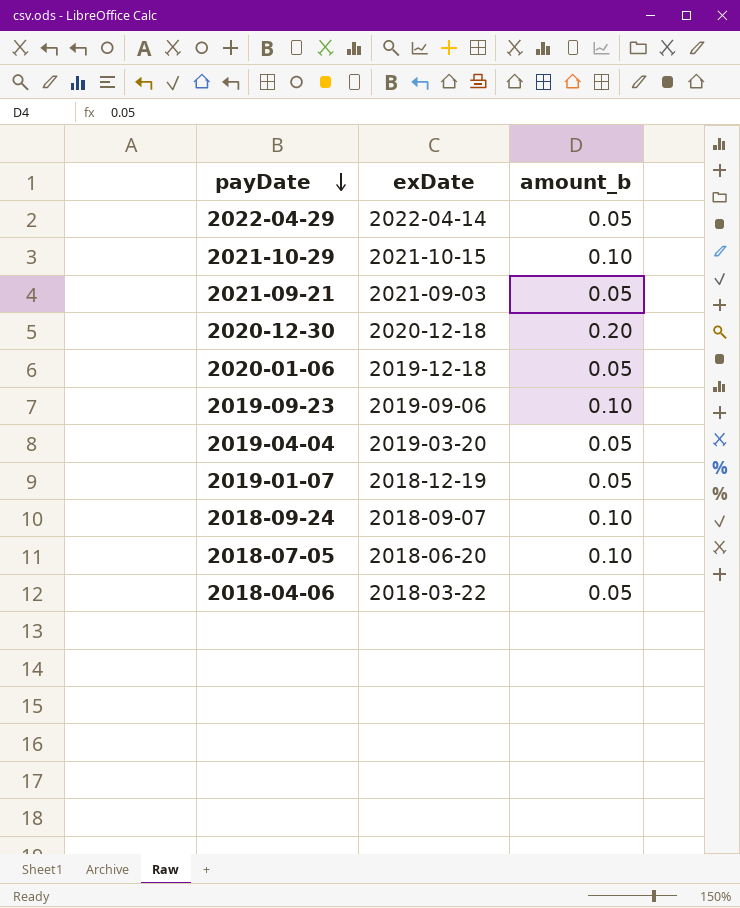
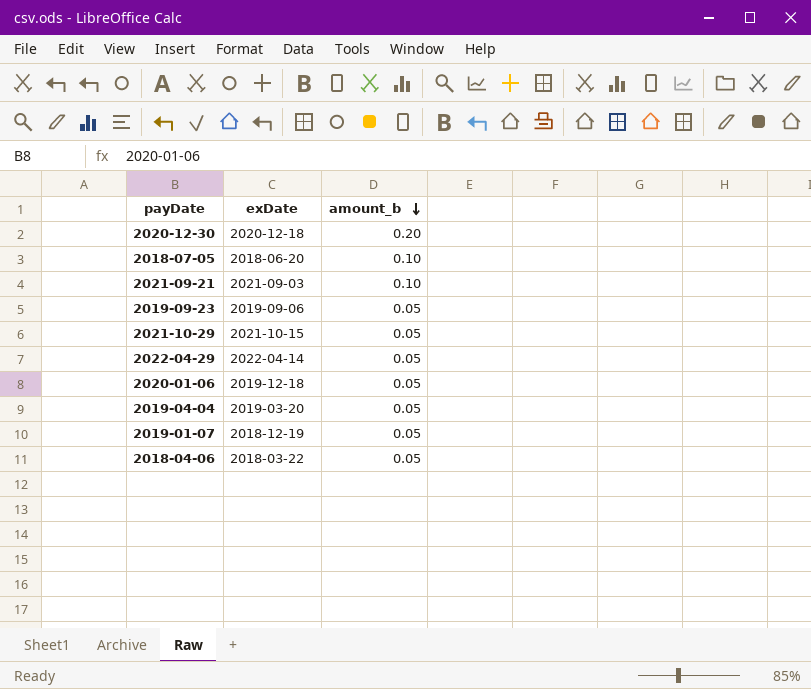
row order: payDate descending -> amount_b descending
row 2018-09-24: 2018-09-07 | 0.10 -> none
2021-09-21 | amount_b: 0.05 -> 0.10
2019-09-23 | amount_b: 0.10 -> 0.05
2021-10-29 | amount_b: 0.10 -> 0.05

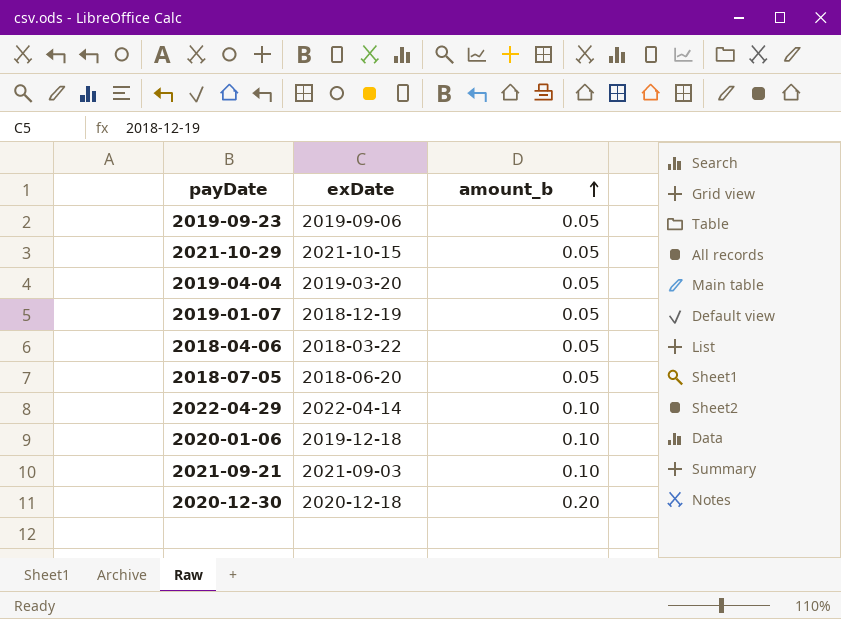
row order: amount_b descending -> amount_b ascending
2018-07-05 | amount_b: 0.10 -> 0.05
2022-04-29 | amount_b: 0.05 -> 0.10
2020-01-06 | amount_b: 0.05 -> 0.10

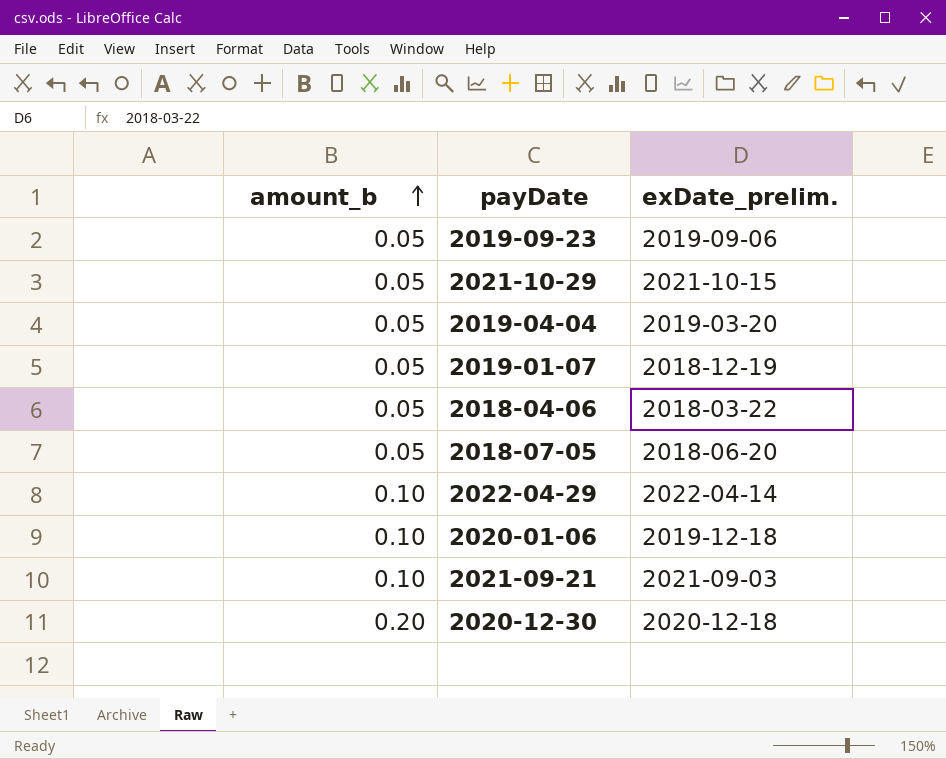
column amount_b | position: 3 -> 1
column name: exDate -> exDate_prelim.

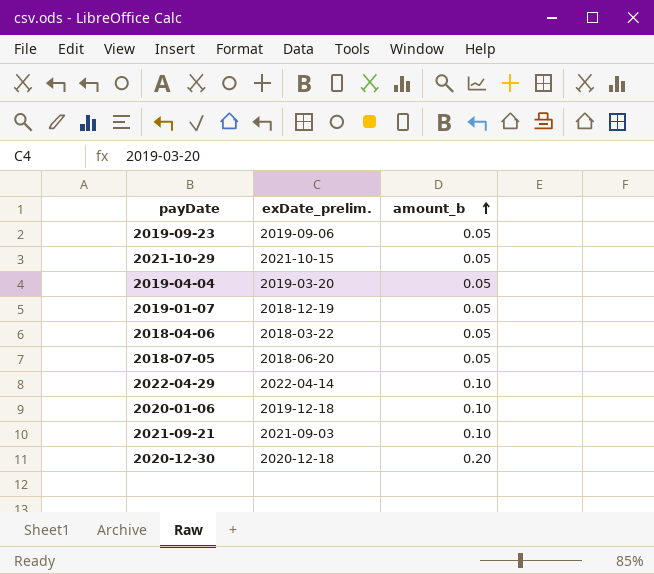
column amount_b | position: 1 -> 3

